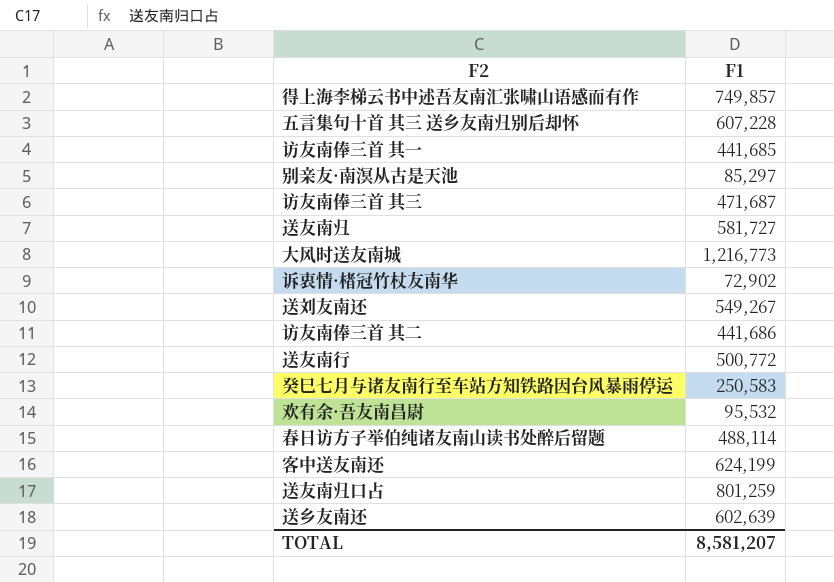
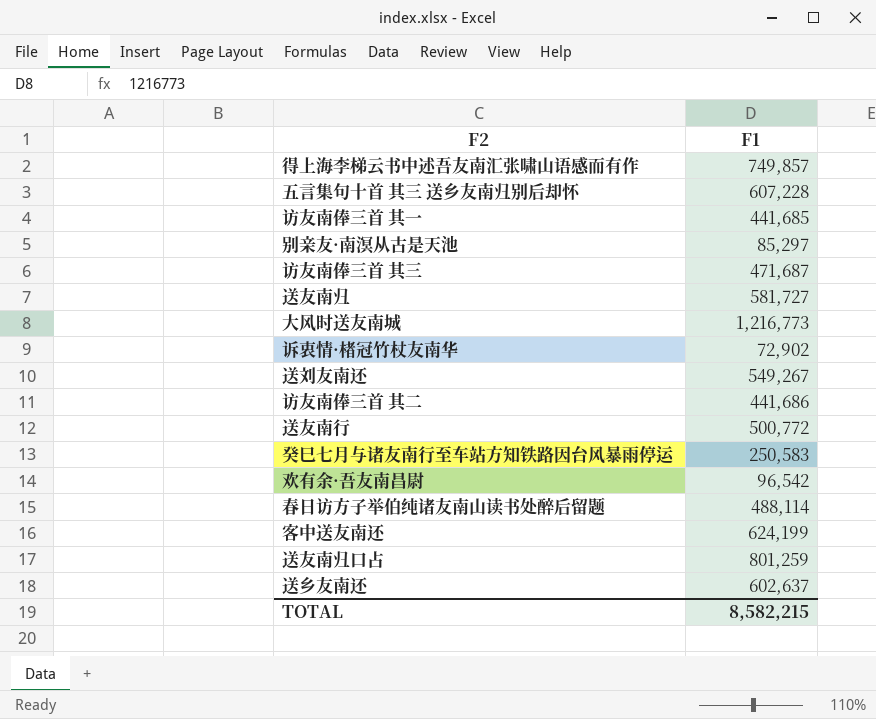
欢有余·吾友南昌尉 | F1: 95,532 -> 96,542
送乡友南还 | F1: 602,639 -> 602,637
TOTAL | F1: 8,581,207 -> 8,582,215

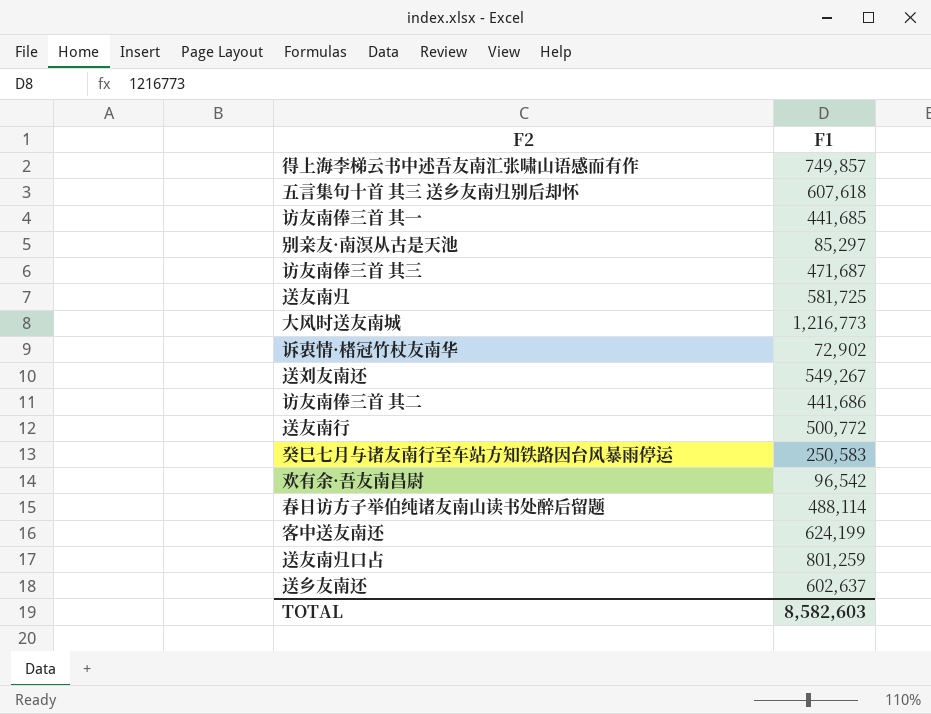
五言集句十首 其三 送乡友南归别后却怀 | F1: 607,228 -> 607,618
送友南归 | F1: 581,727 -> 581,725
TOTAL | F1: 8,582,215 -> 8,582,603

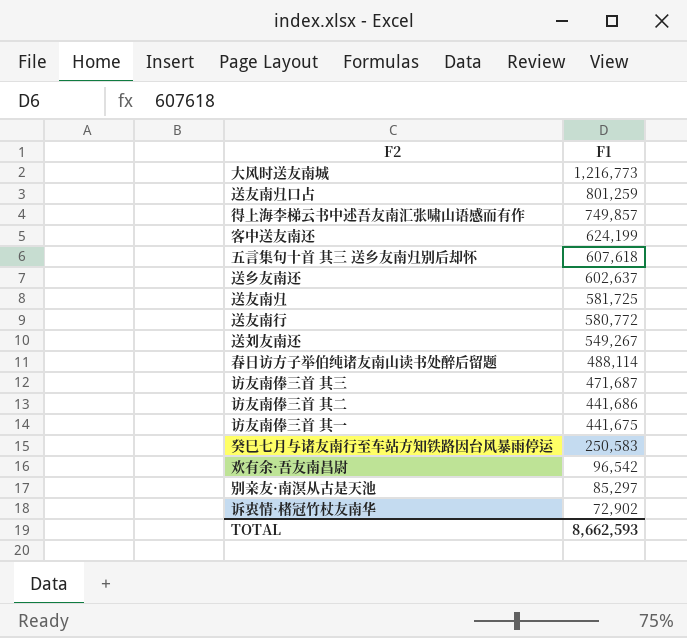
row order: none -> F1 descending
送友南行 | F1: 500,772 -> 580,772
访友南俸三首 其一 | F1: 441,685 -> 441,675
TOTAL | F1: 8,582,603 -> 8,662,593

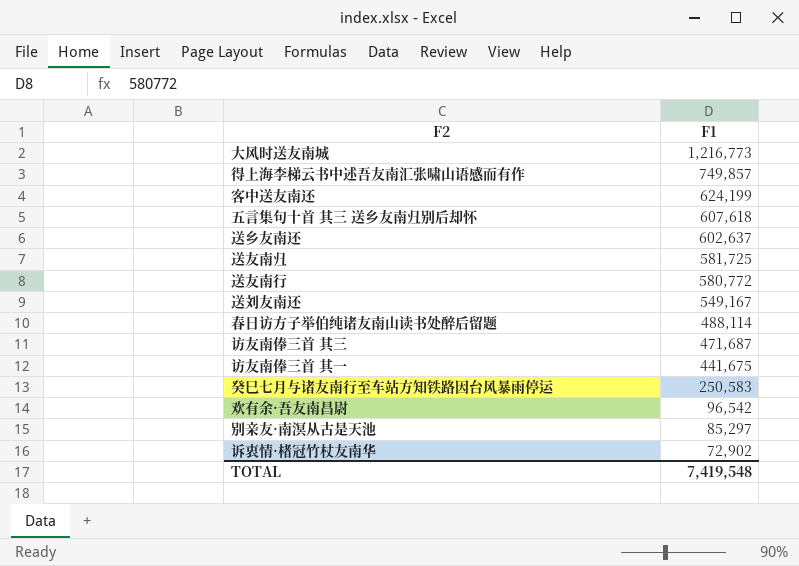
row 送友南归口占: 801,259 -> none
row 访友南俸三首 其二: 441,686 -> none
送刘友南还 | F1: 549,267 -> 549,167
TOTAL | F1: 8,662,593 -> 7,419,548

